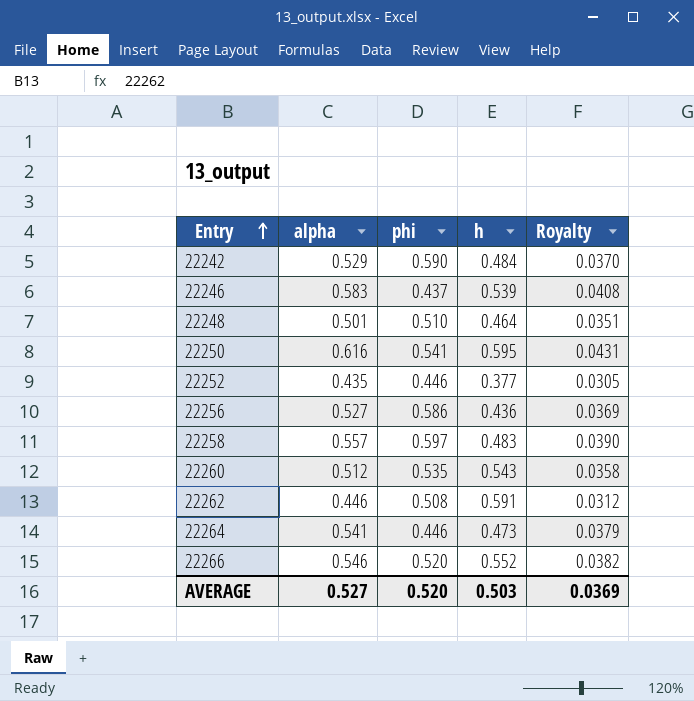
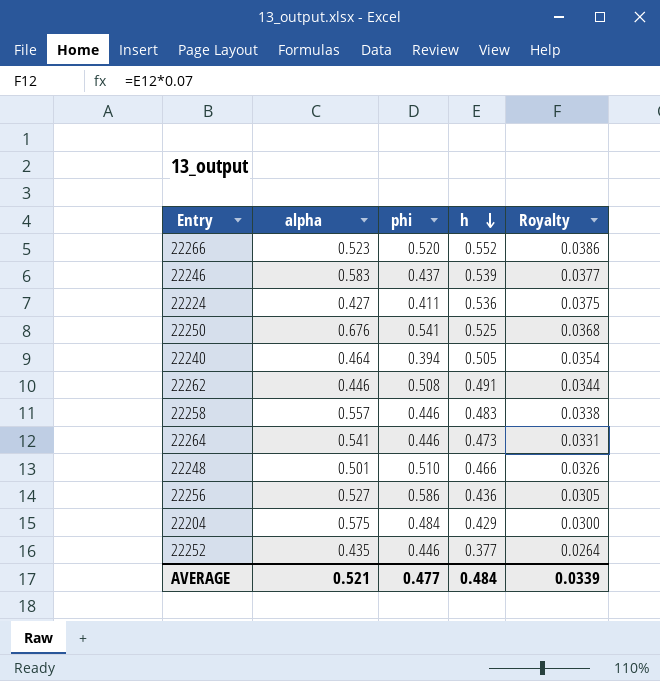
row order: Entry ascending -> h descending
column Royalty | formula: [alpha] * 0.07 -> [h] * 0.07
row 22242: 0.529 | 0.590 | 0.484 | 0.0370 -> none
row 22260: 0.512 | 0.535 | 0.543 | 0.0358 -> none
22266 | alpha: 0.546 -> 0.523
row 22224: none -> 0.427 | 0.411 | 0.536 | 0.0375
22250 | alpha: 0.616 -> 0.676
22250 | h: 0.595 -> 0.525
row 22240: none -> 0.464 | 0.394 | 0.505 | 0.0354
22262 | h: 0.591 -> 0.491
22258 | phi: 0.597 -> 0.446
22248 | h: 0.464 -> 0.466
row 22204: none -> 0.575 | 0.484 | 0.429 | 0.0300
AVERAGE | alpha: 0.527 -> 0.521
AVERAGE | phi: 0.520 -> 0.477
AVERAGE | h: 0.503 -> 0.484
AVERAGE | Royalty: 0.0369 -> 0.0339

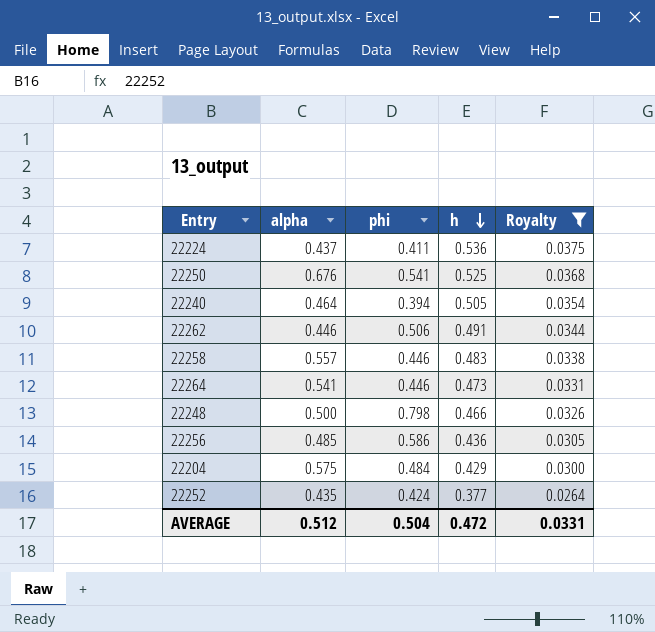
filter: none -> Royalty <= 0.0375
22224 | alpha: 0.427 -> 0.437
22262 | phi: 0.508 -> 0.506
22248 | alpha: 0.501 -> 0.500
22248 | phi: 0.510 -> 0.798
22256 | alpha: 0.527 -> 0.485
22252 | phi: 0.446 -> 0.424
AVERAGE | alpha: 0.521 -> 0.512
AVERAGE | phi: 0.477 -> 0.504
AVERAGE | h: 0.484 -> 0.472
AVERAGE | Royalty: 0.0339 -> 0.0331

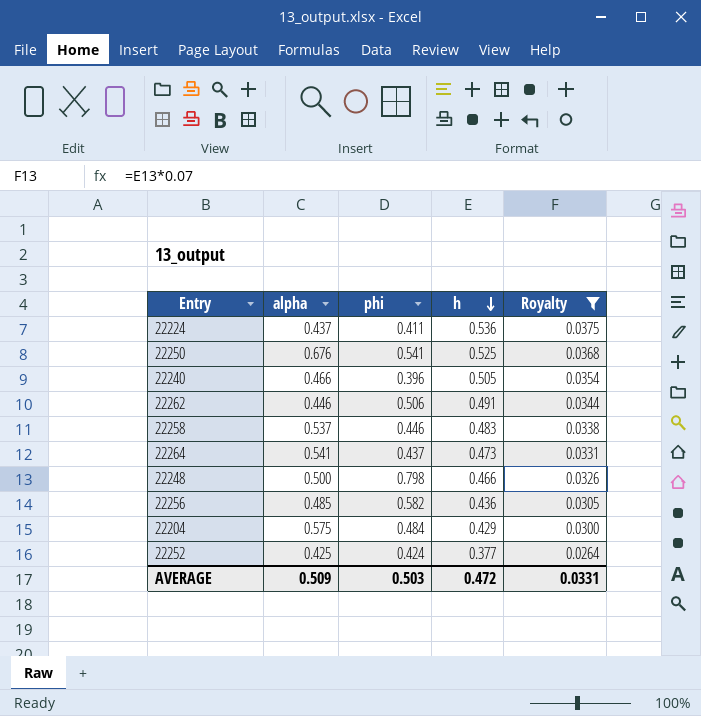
22240 | alpha: 0.464 -> 0.466
22240 | phi: 0.394 -> 0.396
22258 | alpha: 0.557 -> 0.537
22264 | phi: 0.446 -> 0.437
22256 | phi: 0.586 -> 0.582
22252 | alpha: 0.435 -> 0.425
AVERAGE | alpha: 0.512 -> 0.509
AVERAGE | phi: 0.504 -> 0.503

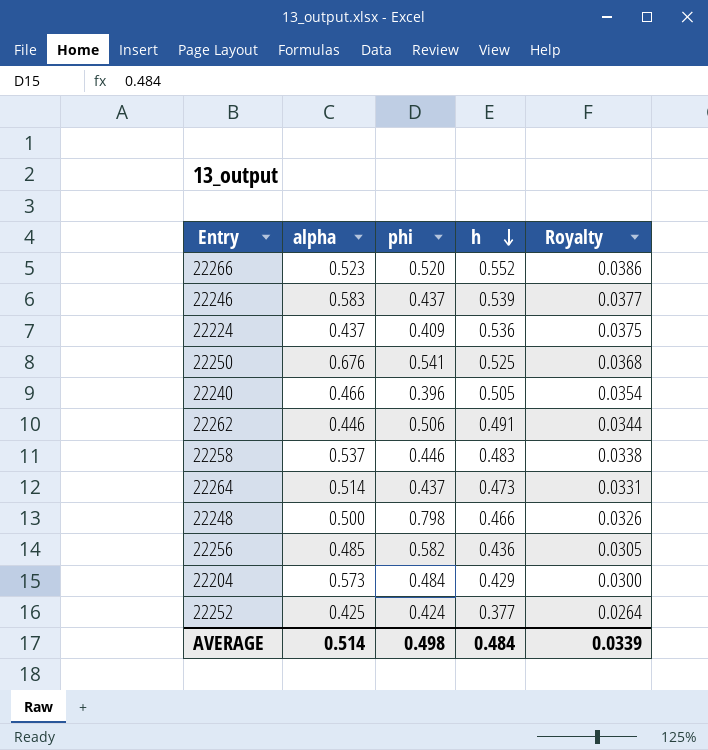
filter: Royalty <= 0.0375 -> none
22224 | phi: 0.411 -> 0.409
22264 | alpha: 0.541 -> 0.514
22204 | alpha: 0.575 -> 0.573
AVERAGE | alpha: 0.509 -> 0.514
AVERAGE | phi: 0.503 -> 0.498
AVERAGE | h: 0.472 -> 0.484
AVERAGE | Royalty: 0.0331 -> 0.0339

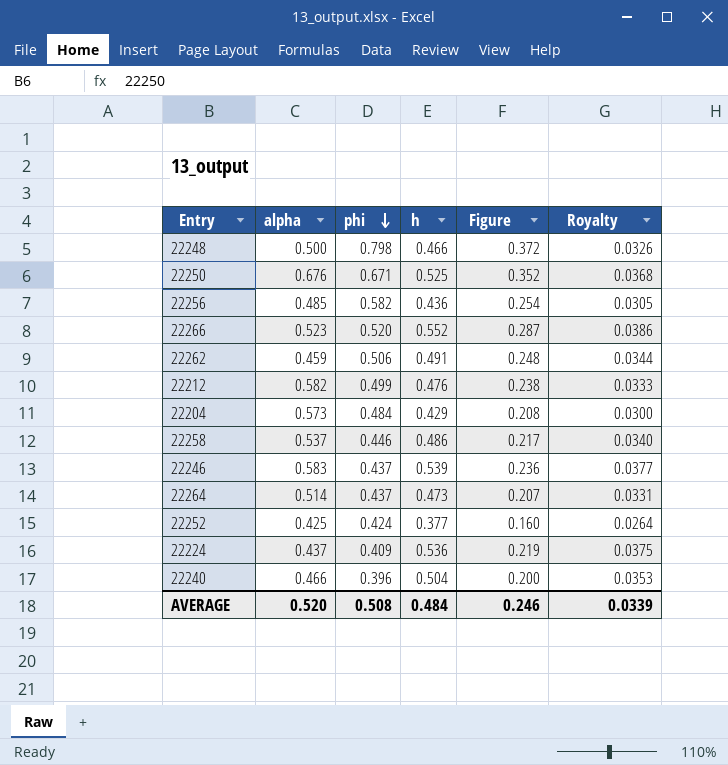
row order: h descending -> phi descending
column Figure | formula: none -> [phi] * [h]
22250 | phi: 0.541 -> 0.671
22262 | alpha: 0.446 -> 0.459
row 22212: none -> 0.582 | 0.499 | 0.476 | 0.238 | 0.0333
22258 | h: 0.483 -> 0.486
22258 | Royalty: 0.0338 -> 0.0340
22240 | h: 0.505 -> 0.504
22240 | Royalty: 0.0354 -> 0.0353
AVERAGE | alpha: 0.514 -> 0.520
AVERAGE | phi: 0.498 -> 0.508

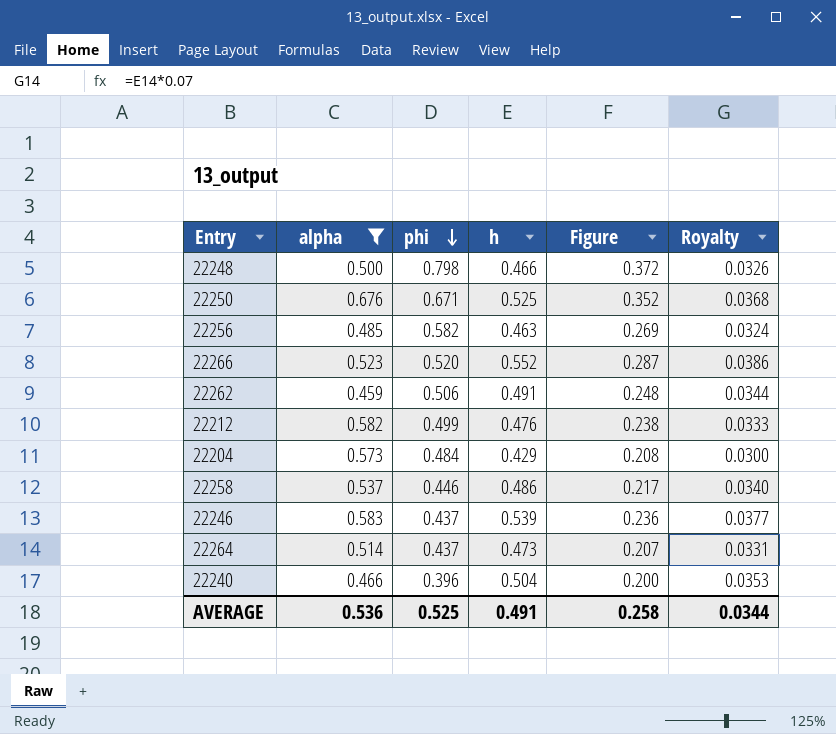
filter: none -> alpha >= 0.459
22256 | h: 0.436 -> 0.463
22256 | Figure: 0.254 -> 0.269
22256 | Royalty: 0.0305 -> 0.0324
AVERAGE | alpha: 0.520 -> 0.536
AVERAGE | phi: 0.508 -> 0.525
AVERAGE | h: 0.484 -> 0.491
AVERAGE | Figure: 0.246 -> 0.258
AVERAGE | Royalty: 0.0339 -> 0.0344

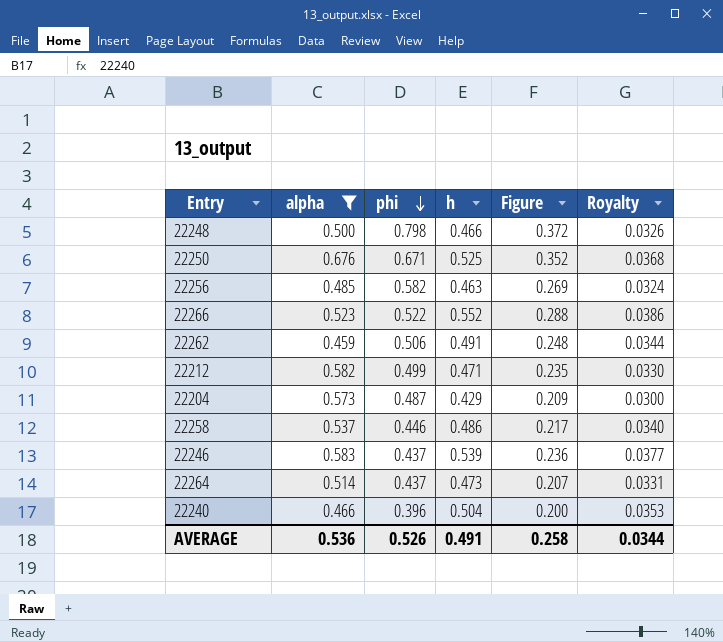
22266 | phi: 0.520 -> 0.522
22266 | Figure: 0.287 -> 0.288
22212 | h: 0.476 -> 0.471
22212 | Figure: 0.238 -> 0.235
22212 | Royalty: 0.0333 -> 0.0330
22204 | phi: 0.484 -> 0.487
22204 | Figure: 0.208 -> 0.209
AVERAGE | phi: 0.525 -> 0.526

